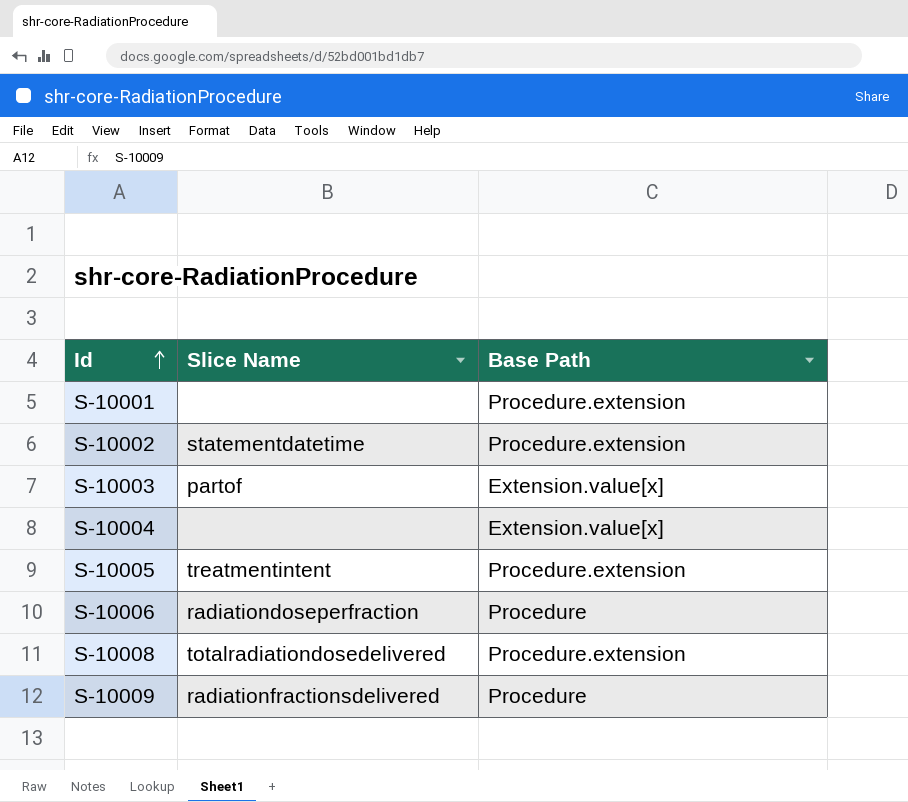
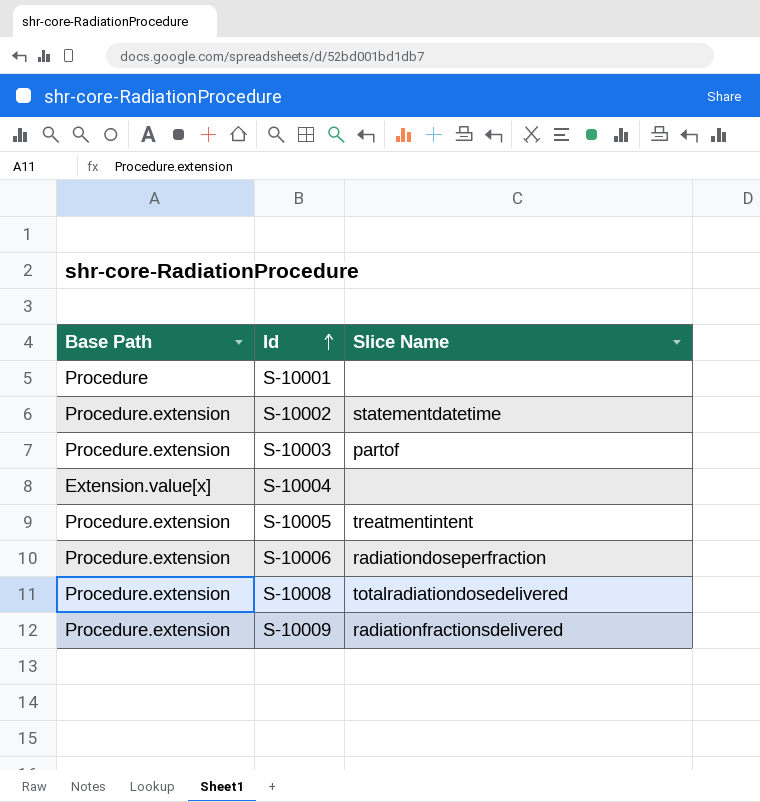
column Base Path | position: 3 -> 1
S-10001 | Base Path: Procedure.extension -> Procedure
S-10003 | Base Path: Extension.value[x] -> Procedure.extension
S-10006 | Base Path: Procedure -> Procedure.extension
S-10009 | Base Path: Procedure -> Procedure.extension

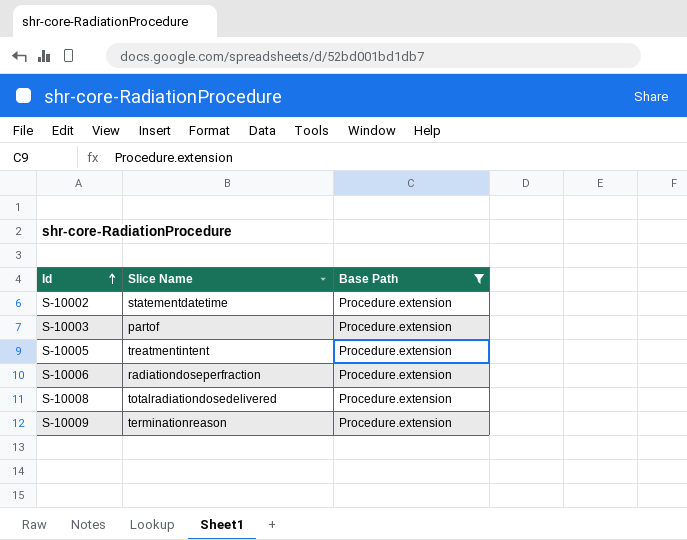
filter: none -> Base Path = Procedure.extension
column Base Path | position: 1 -> 3
S-10009 | Slice Name: radiationfractionsdelivered -> terminationreason

